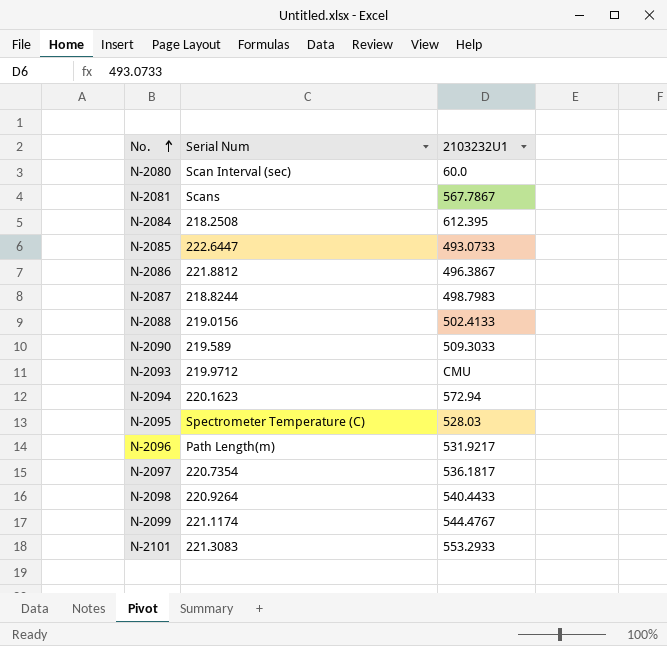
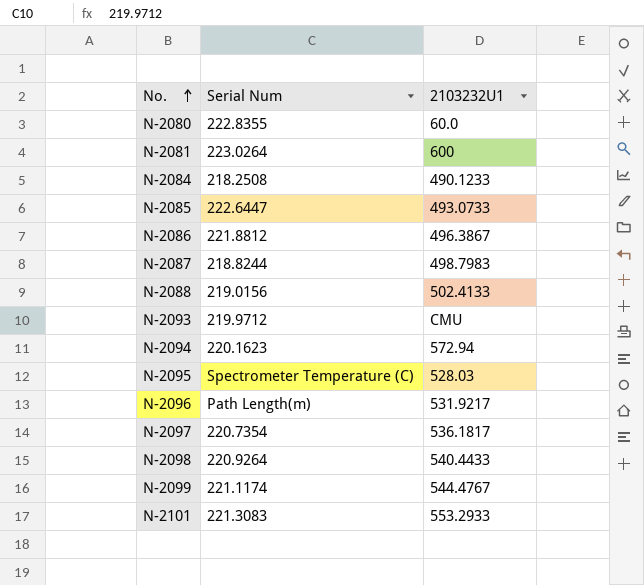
row N-2090: 219.589 | 509.3033 -> none
N-2080 | Serial Num: Scan Interval (sec) -> 222.8355
N-2081 | Serial Num: Scans -> 223.0264
N-2081 | 2103232U1: 567.7867 -> 600
N-2084 | 2103232U1: 612.395 -> 490.1233

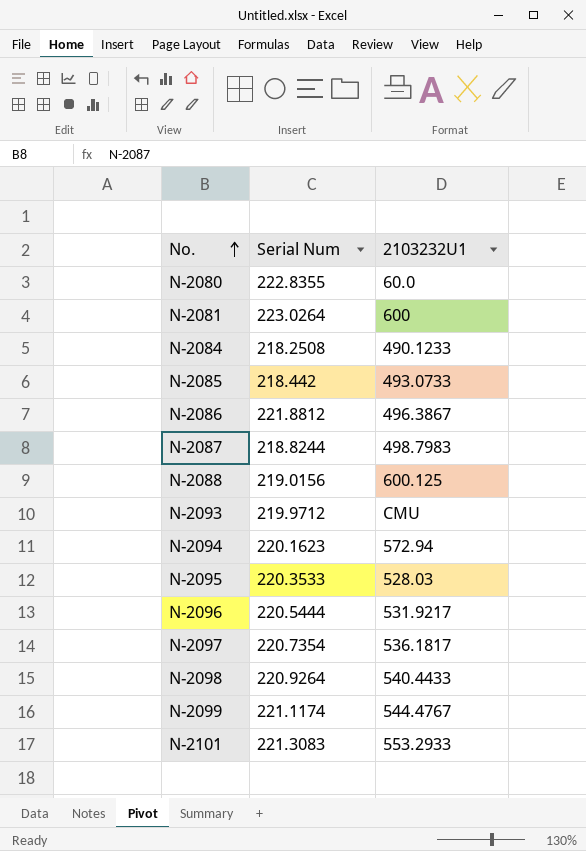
N-2085 | Serial Num: 222.6447 -> 218.442
N-2088 | 2103232U1: 502.4133 -> 600.125
N-2095 | Serial Num: Spectrometer Temperature (C) -> 220.3533
N-2096 | Serial Num: Path Length(m) -> 220.5444

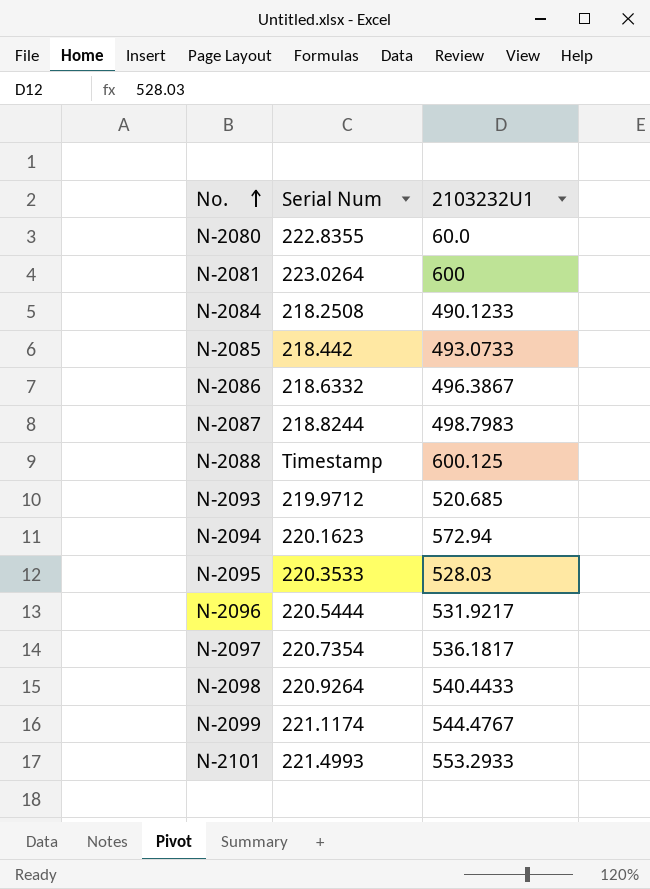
N-2086 | Serial Num: 221.8812 -> 218.6332
N-2088 | Serial Num: 219.0156 -> Timestamp
N-2093 | 2103232U1: CMU -> 520.685
N-2101 | Serial Num: 221.3083 -> 221.4993

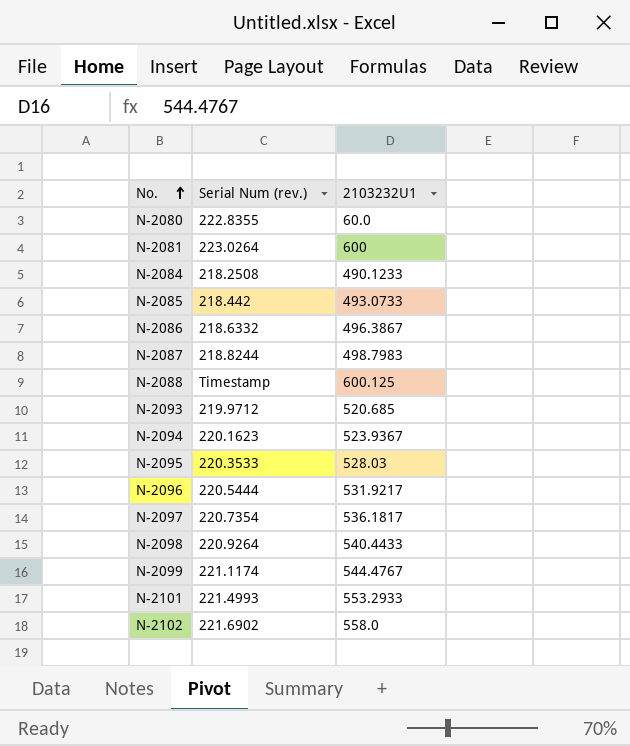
column name: Serial Num -> Serial Num (rev.)
N-2094 | 2103232U1: 572.94 -> 523.9367
row N-2102: none -> 221.6902 | 558.0

